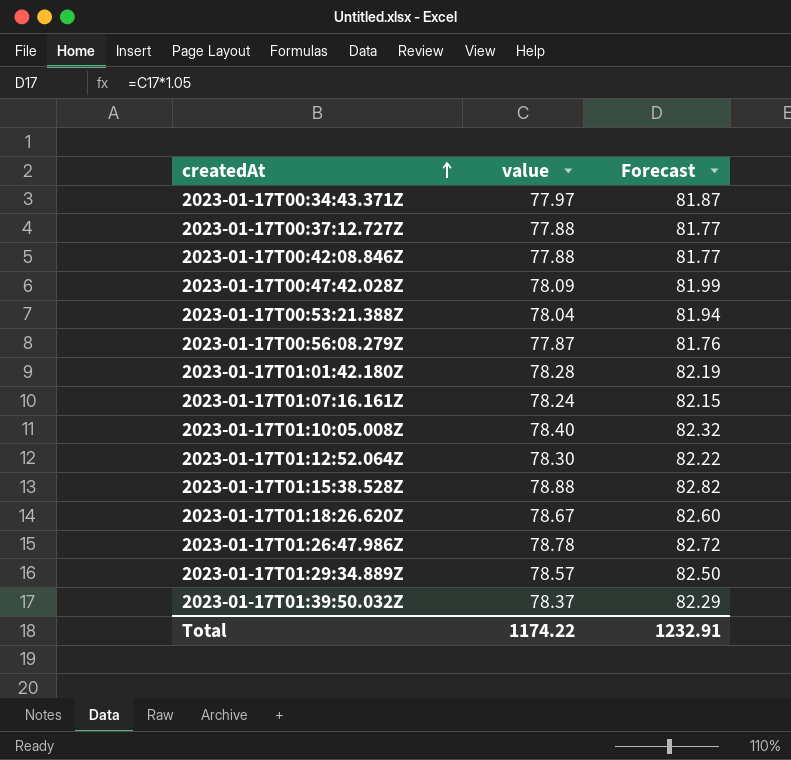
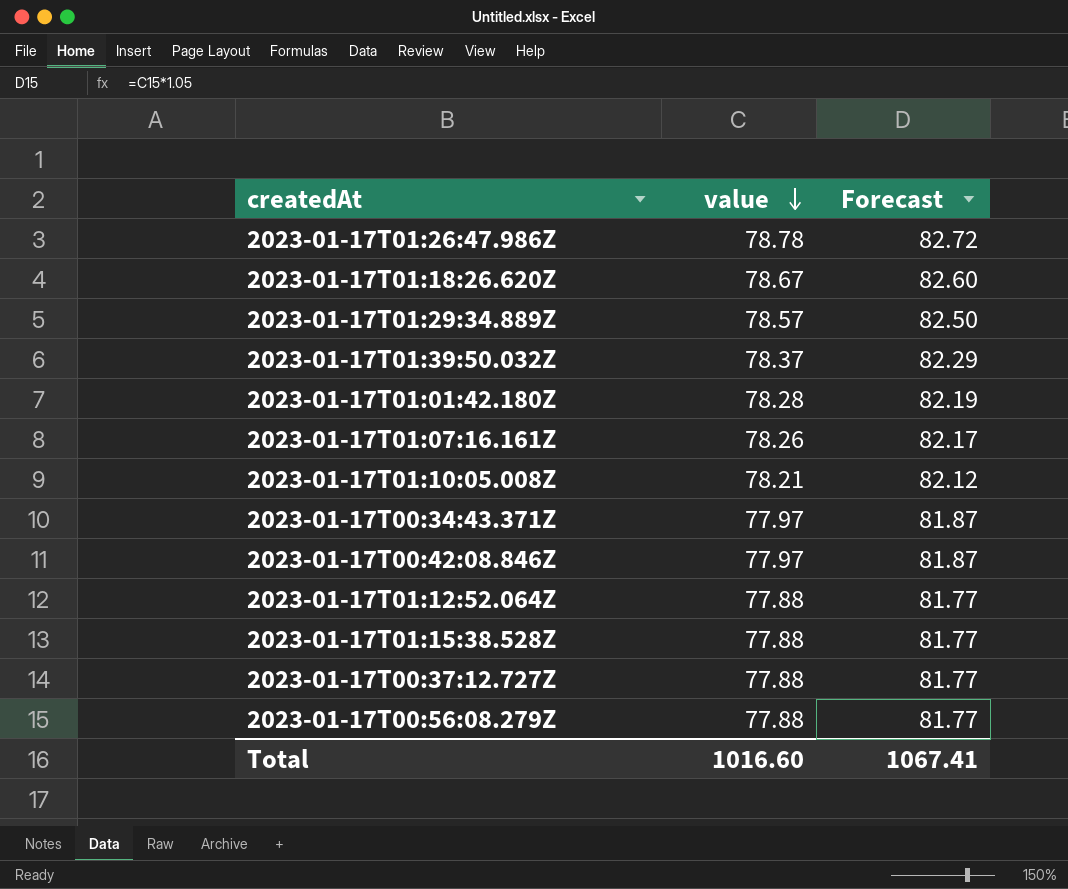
row order: createdAt ascending -> value descending
row 2023-01-17T00:47:42.028Z: 78.09 | 81.99 -> none
row 2023-01-17T00:53:21.388Z: 78.04 | 81.94 -> none
2023-01-17T01:07:16.161Z | value: 78.24 -> 78.26
2023-01-17T01:07:16.161Z | Forecast: 82.15 -> 82.17
2023-01-17T01:10:05.008Z | value: 78.40 -> 78.21
2023-01-17T01:10:05.008Z | Forecast: 82.32 -> 82.12
2023-01-17T00:42:08.846Z | value: 77.88 -> 77.97
2023-01-17T00:42:08.846Z | Forecast: 81.77 -> 81.87
2023-01-17T01:12:52.064Z | value: 78.30 -> 77.88
2023-01-17T01:12:52.064Z | Forecast: 82.22 -> 81.77
2023-01-17T01:15:38.528Z | value: 78.88 -> 77.88
2023-01-17T01:15:38.528Z | Forecast: 82.82 -> 81.77
2023-01-17T00:56:08.279Z | value: 77.87 -> 77.88
2023-01-17T00:56:08.279Z | Forecast: 81.76 -> 81.77
Total | value: 1174.22 -> 1016.60
Total | Forecast: 1232.91 -> 1067.41

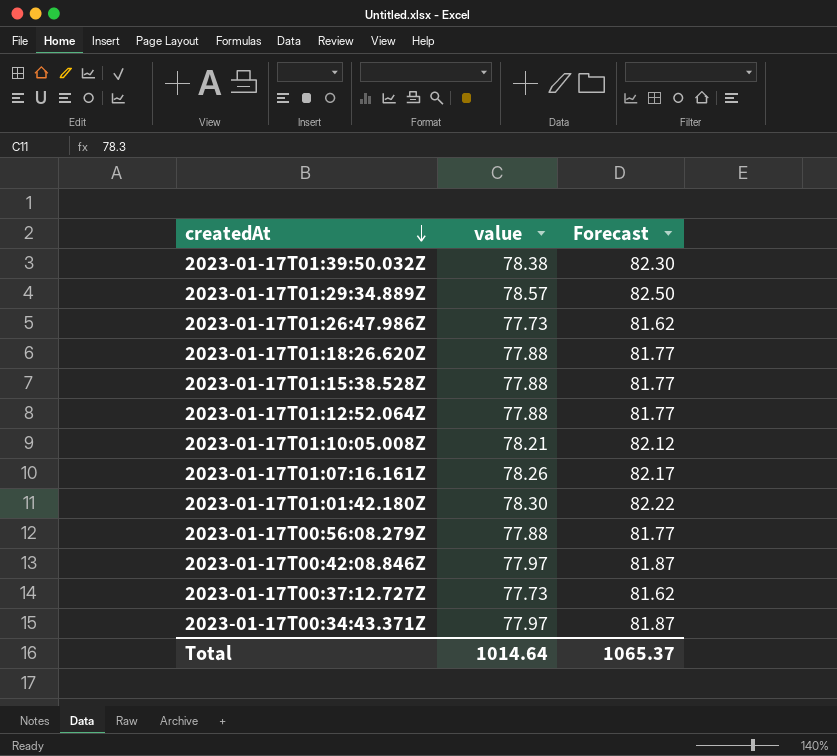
row order: value descending -> createdAt descending
2023-01-17T01:39:50.032Z | value: 78.37 -> 78.38
2023-01-17T01:39:50.032Z | Forecast: 82.29 -> 82.30
2023-01-17T01:26:47.986Z | value: 78.78 -> 77.73
2023-01-17T01:26:47.986Z | Forecast: 82.72 -> 81.62
2023-01-17T01:18:26.620Z | value: 78.67 -> 77.88
2023-01-17T01:18:26.620Z | Forecast: 82.60 -> 81.77
2023-01-17T01:01:42.180Z | value: 78.28 -> 78.30
2023-01-17T01:01:42.180Z | Forecast: 82.19 -> 82.22
2023-01-17T00:37:12.727Z | value: 77.88 -> 77.73
2023-01-17T00:37:12.727Z | Forecast: 81.77 -> 81.62
Total | value: 1016.60 -> 1014.64
Total | Forecast: 1067.41 -> 1065.37

